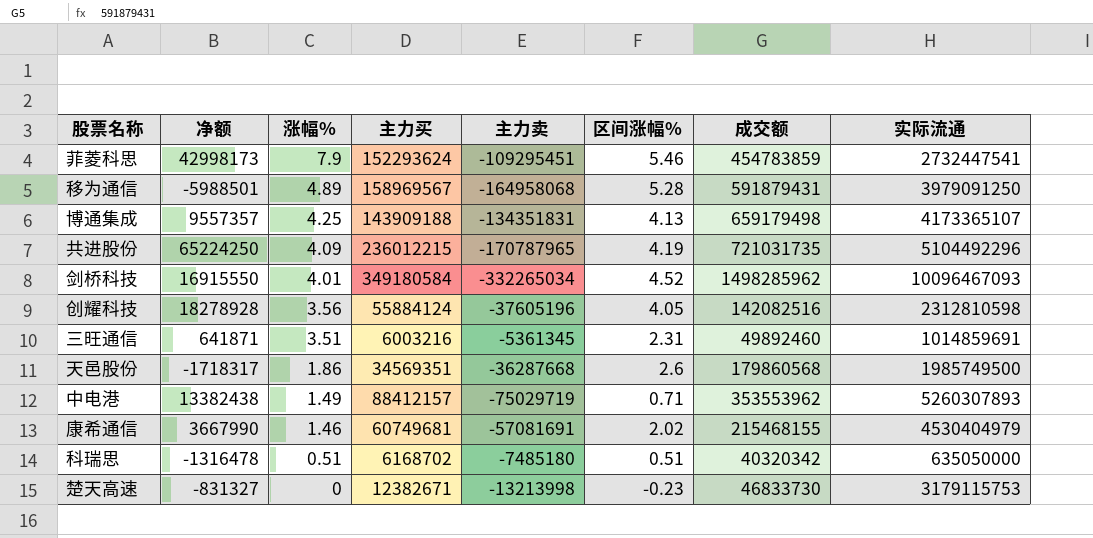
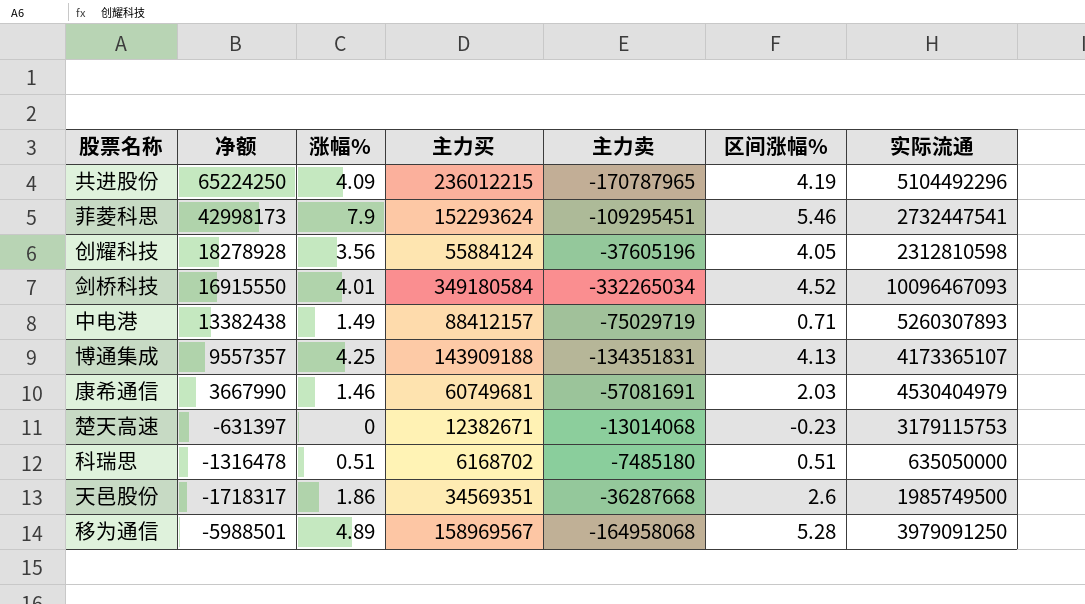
row order: 涨幅% descending -> 净额 descending
column 成交额 | position: 7 -> none
row 三旺通信: 641871 | 3.51 | 6003216 | -5361345 | 2.31 | 49892460 | 1014859691 -> none
康希通信 | 区间涨幅%: 2.02 -> 2.03
楚天高速 | 净额: -831327 -> -631397
楚天高速 | 主力卖: -13213998 -> -13014068

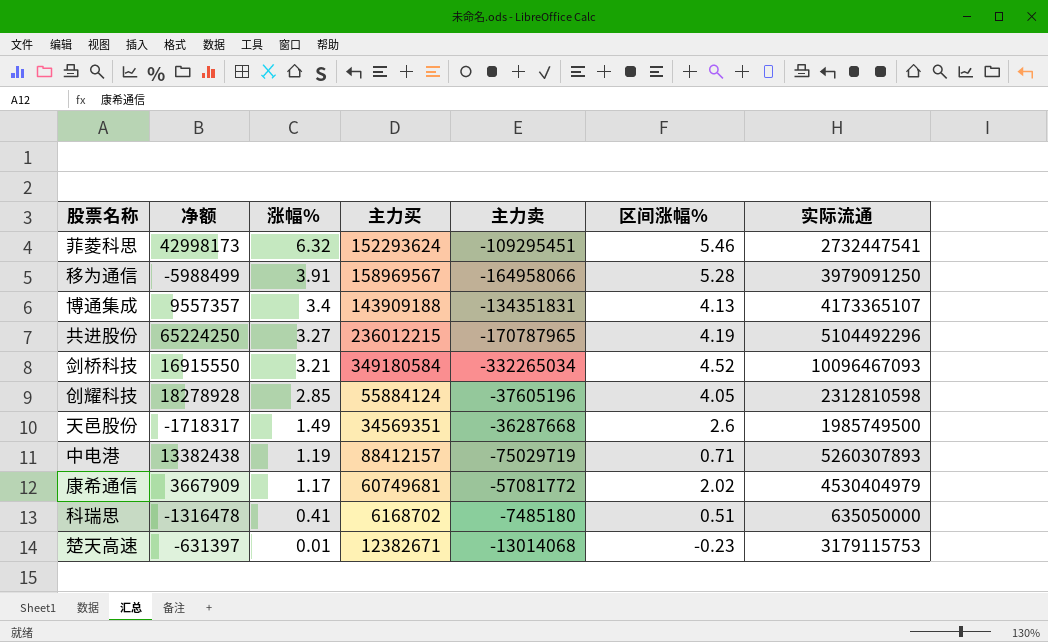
row order: 净额 descending -> 涨幅% descending
菲菱科思 | 涨幅%: 7.9 -> 6.32
移为通信 | 净额: -5988501 -> -5988499
移为通信 | 涨幅%: 4.89 -> 3.91
移为通信 | 主力卖: -164958068 -> -164958066
博通集成 | 涨幅%: 4.25 -> 3.4
共进股份 | 涨幅%: 4.09 -> 3.27
剑桥科技 | 涨幅%: 4.01 -> 3.21
创耀科技 | 涨幅%: 3.56 -> 2.85
天邑股份 | 涨幅%: 1.86 -> 1.49
中电港 | 涨幅%: 1.49 -> 1.19
康希通信 | 净额: 3667990 -> 3667909
康希通信 | 涨幅%: 1.46 -> 1.17
康希通信 | 主力卖: -57081691 -> -57081772
康希通信 | 区间涨幅%: 2.03 -> 2.02
科瑞思 | 涨幅%: 0.51 -> 0.41
楚天高速 | 涨幅%: 0 -> 0.01

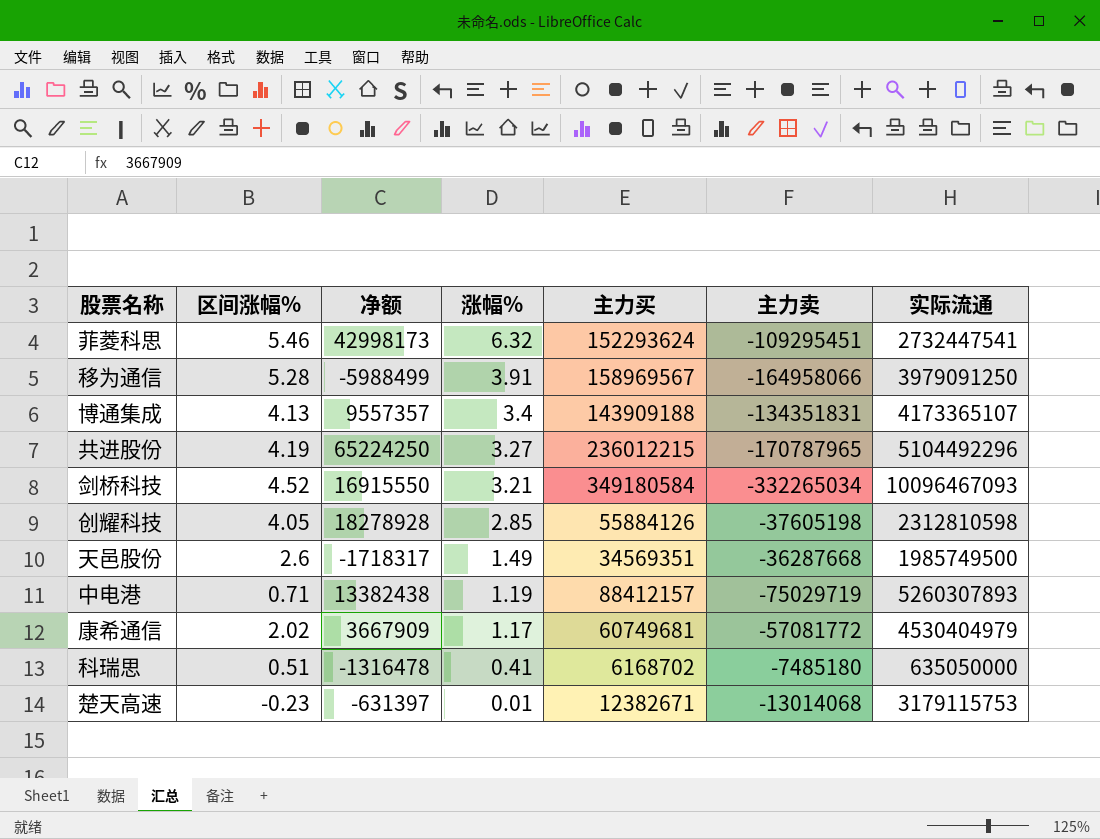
column 区间涨幅% | position: 6 -> 2
创耀科技 | 主力买: 55884124 -> 55884126
创耀科技 | 主力卖: -37605196 -> -37605198

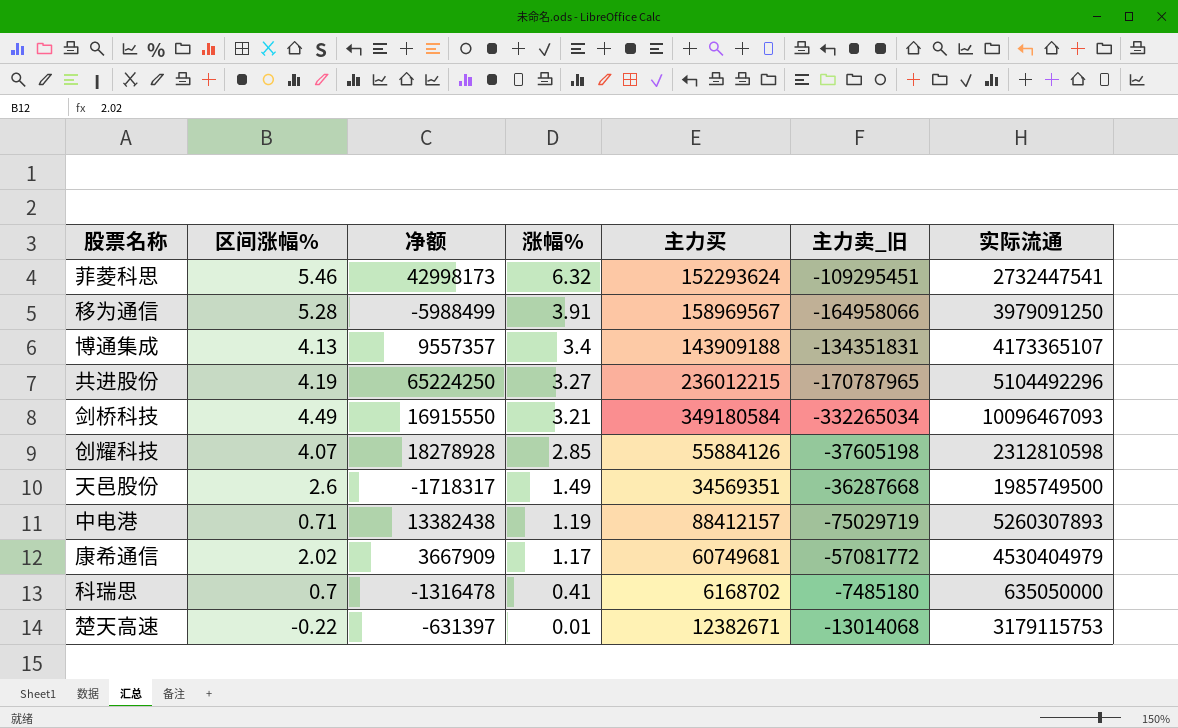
column name: 主力卖 -> 主力卖_旧
剑桥科技 | 区间涨幅%: 4.52 -> 4.49
创耀科技 | 区间涨幅%: 4.05 -> 4.07
科瑞思 | 区间涨幅%: 0.51 -> 0.7
楚天高速 | 区间涨幅%: -0.23 -> -0.22

